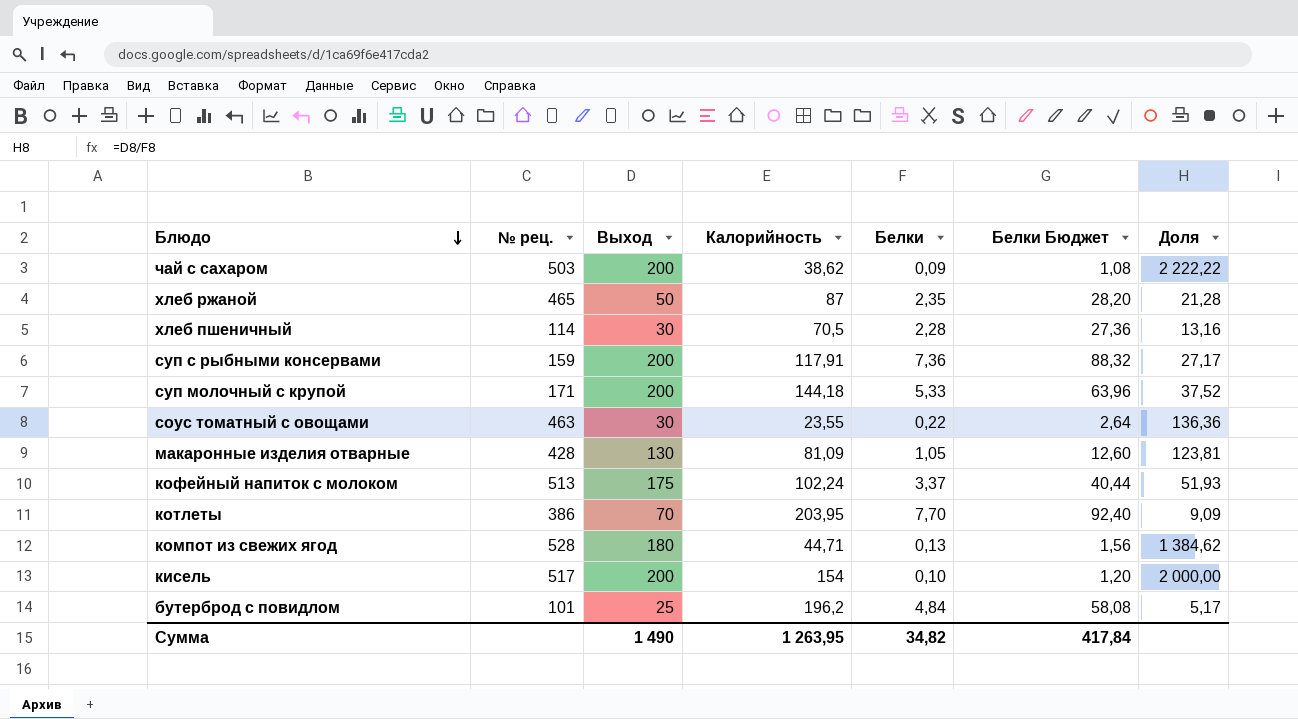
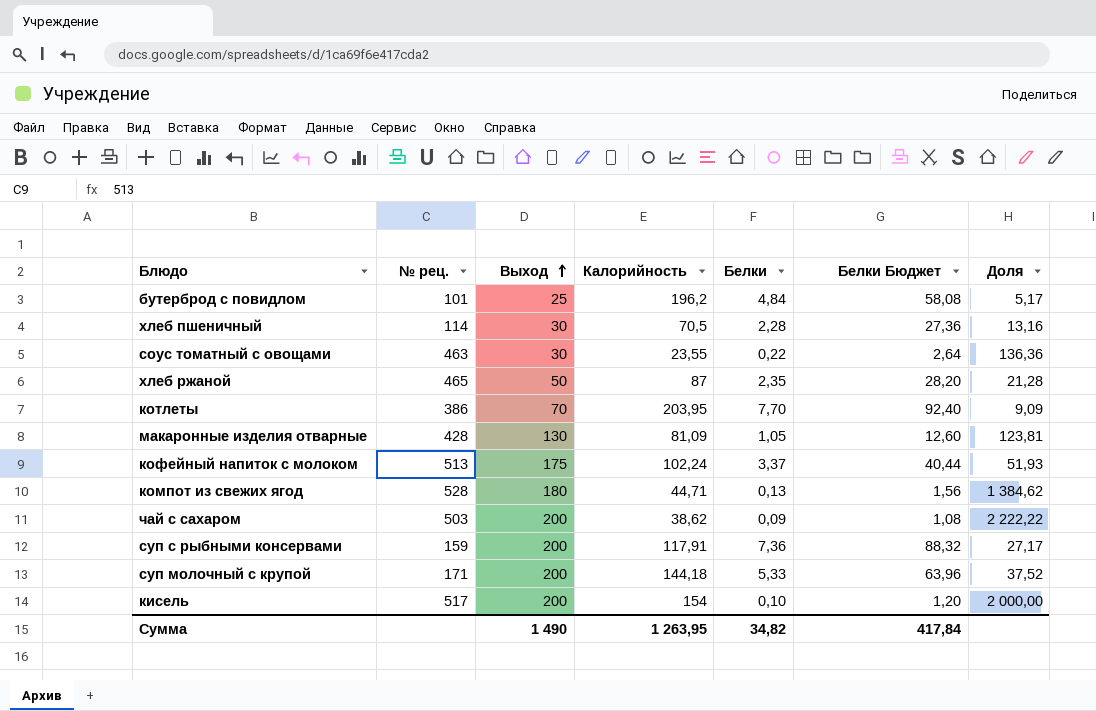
row order: Блюдо descending -> Выход ascending

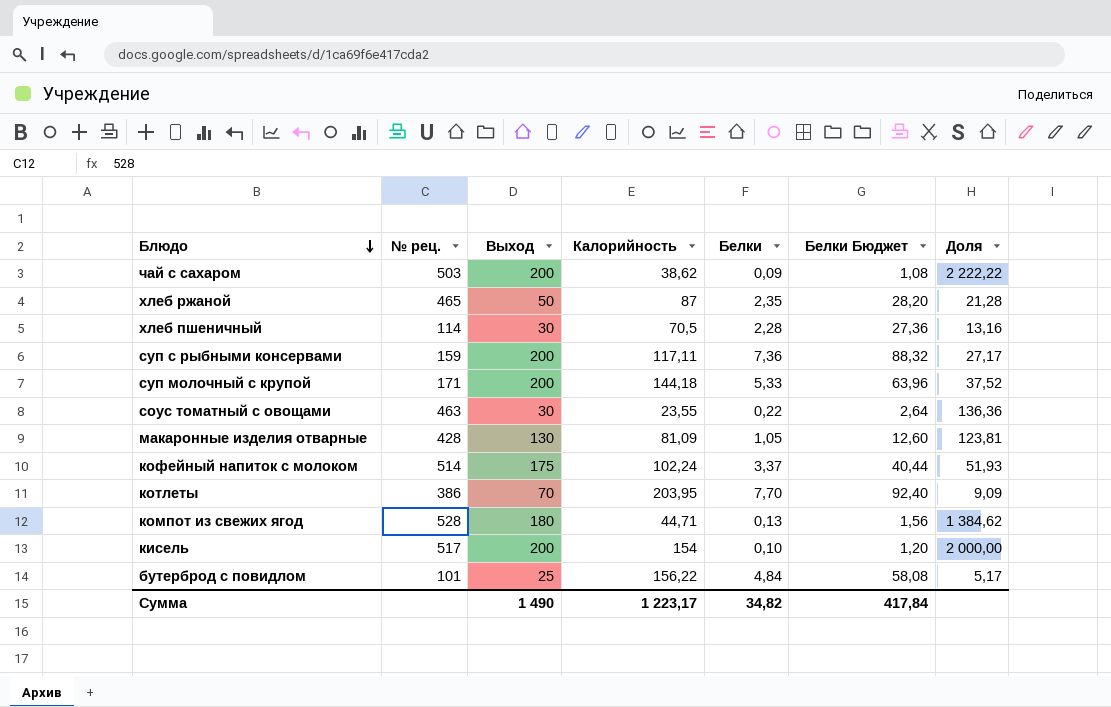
row order: Выход ascending -> Блюдо descending
суп с рыбными консервами | Калорийность: 117,91 -> 117,11
кофейный напиток с молоком | № рец.: 513 -> 514
бутерброд с повидлом | Калорийность: 196,2 -> 156,22
Сумма | Калорийность: 1 263,95 -> 1 223,17

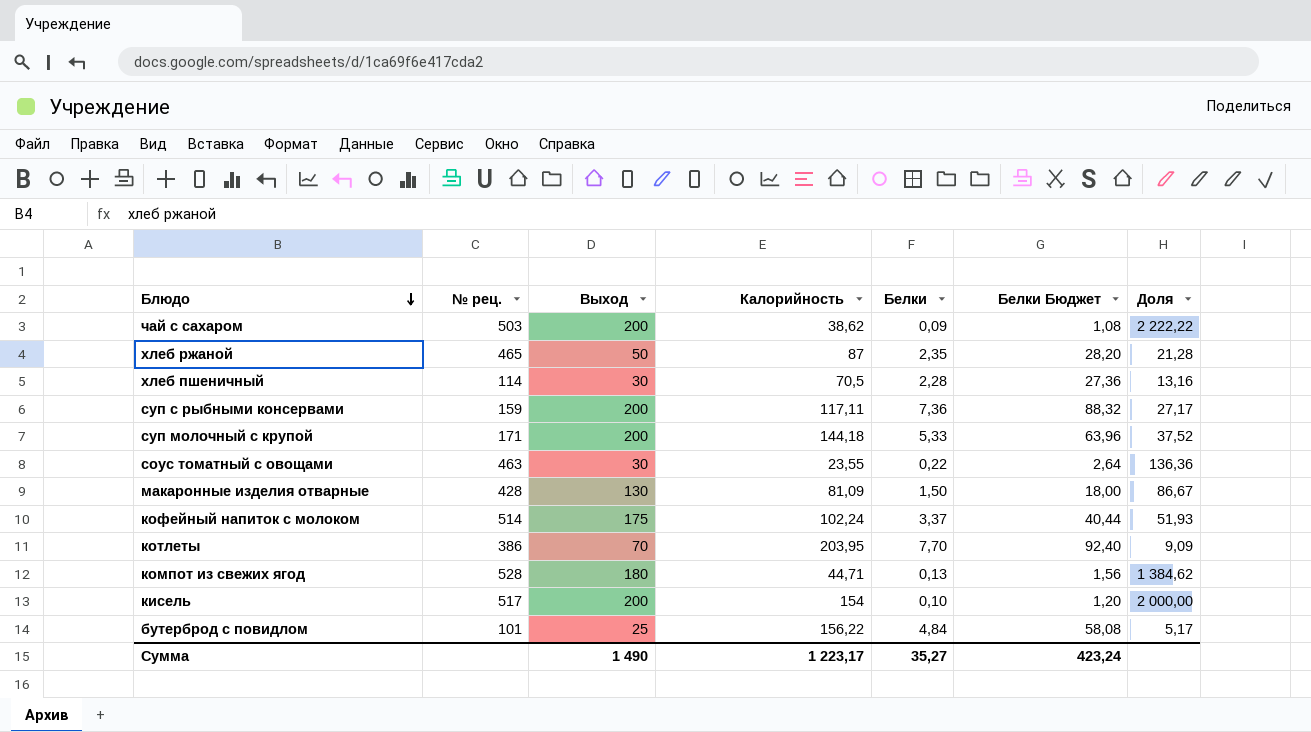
макаронные изделия отварные | Белки: 1,05 -> 1,50
макаронные изделия отварные | Белки Бюджет: 12,60 -> 18,00
макаронные изделия отварные | Доля: 123,81 -> 86,67
Сумма | Белки: 34,82 -> 35,27
Сумма | Белки Бюджет: 417,84 -> 423,24

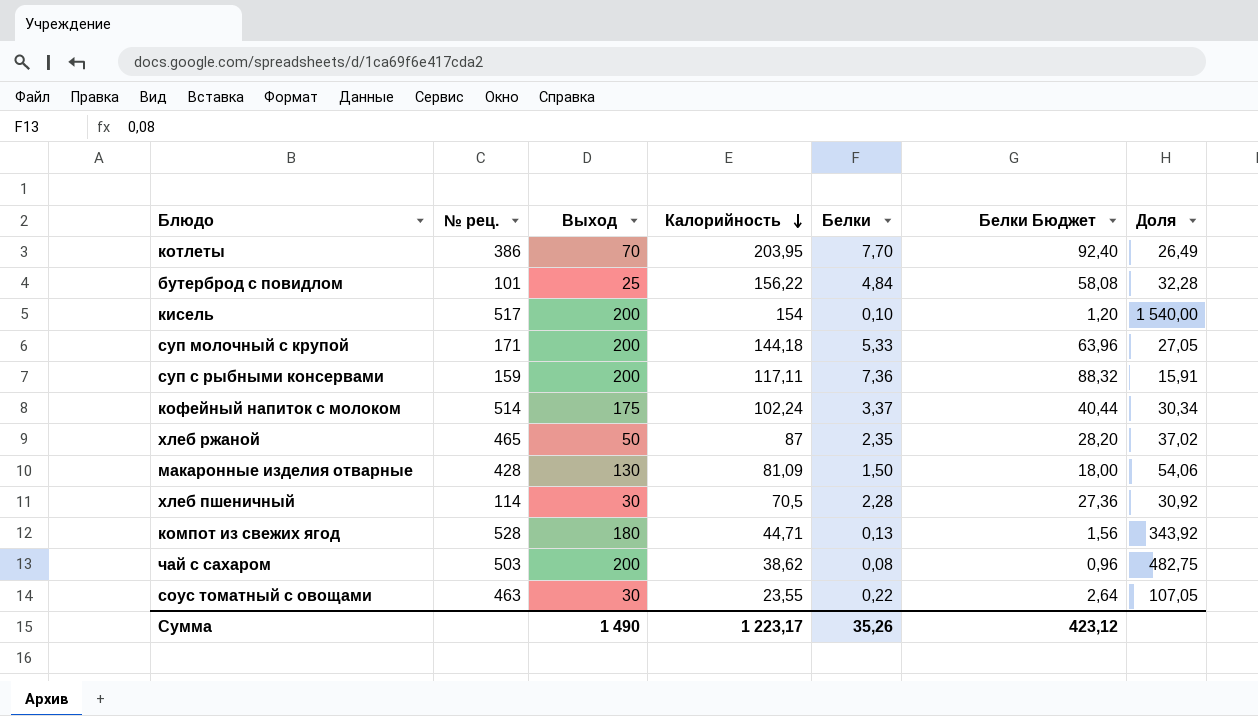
row order: Блюдо descending -> Калорийность descending
column Доля | formula: [Выход] / [Белки] -> [Калорийность] / [Белки]
чай с сахаром | Белки: 0,09 -> 0,08
чай с сахаром | Белки Бюджет: 1,08 -> 0,96
Сумма | Белки: 35,27 -> 35,26
Сумма | Белки Бюджет: 423,24 -> 423,12

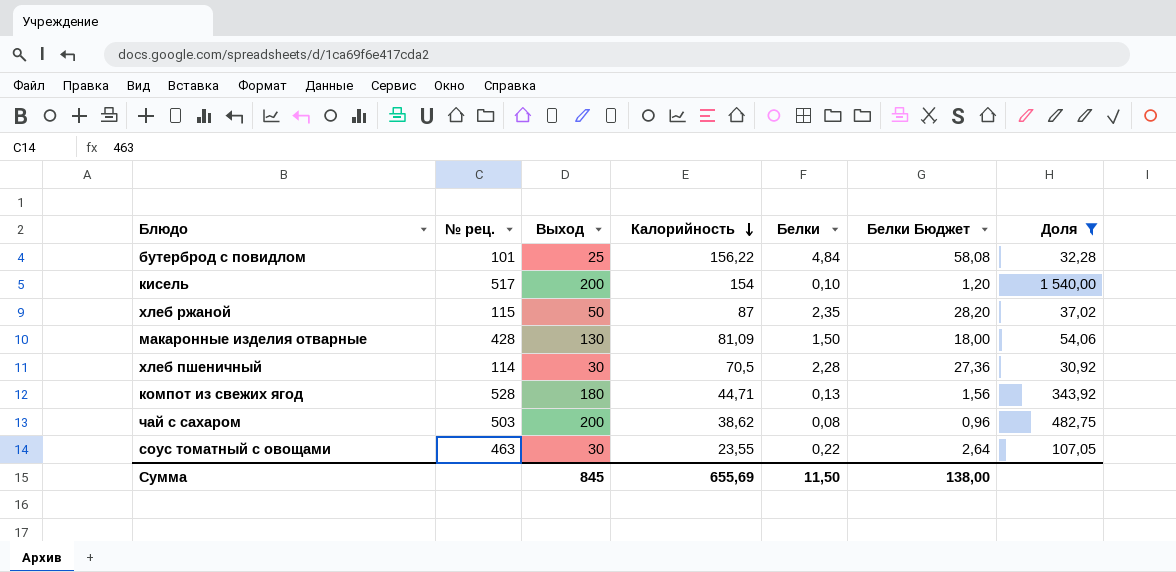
filter: none -> Доля >= 30,92
хлеб ржаной | № рец.: 465 -> 115
Сумма | Выход: 1 490 -> 845
Сумма | Калорийность: 1 223,17 -> 655,69
Сумма | Белки: 35,26 -> 11,50
Сумма | Белки Бюджет: 423,12 -> 138,00

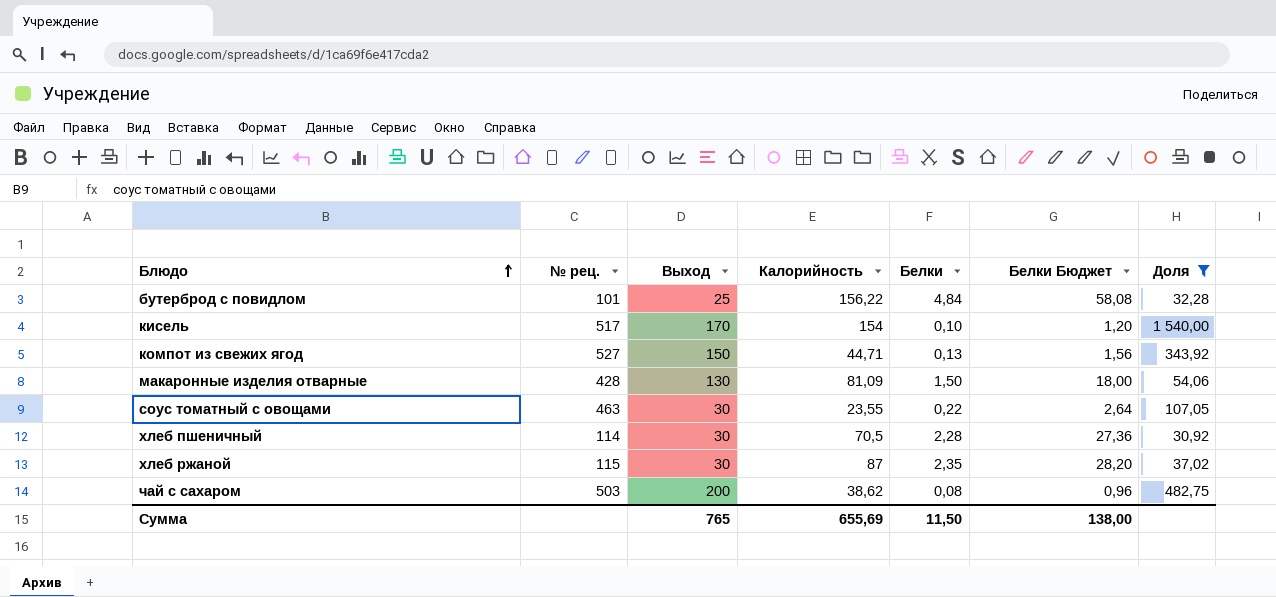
row order: Калорийность descending -> Блюдо ascending
кисель | Выход: 200 -> 170
компот из свежих ягод | № рец.: 528 -> 527
компот из свежих ягод | Выход: 180 -> 150
хлеб ржаной | Выход: 50 -> 30
Сумма | Выход: 845 -> 765

